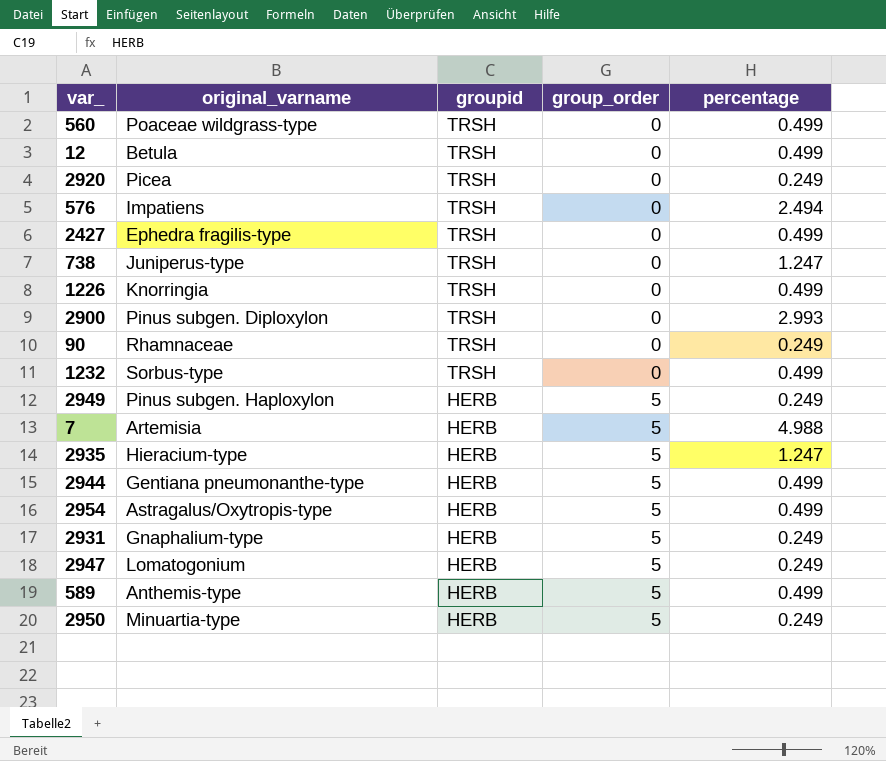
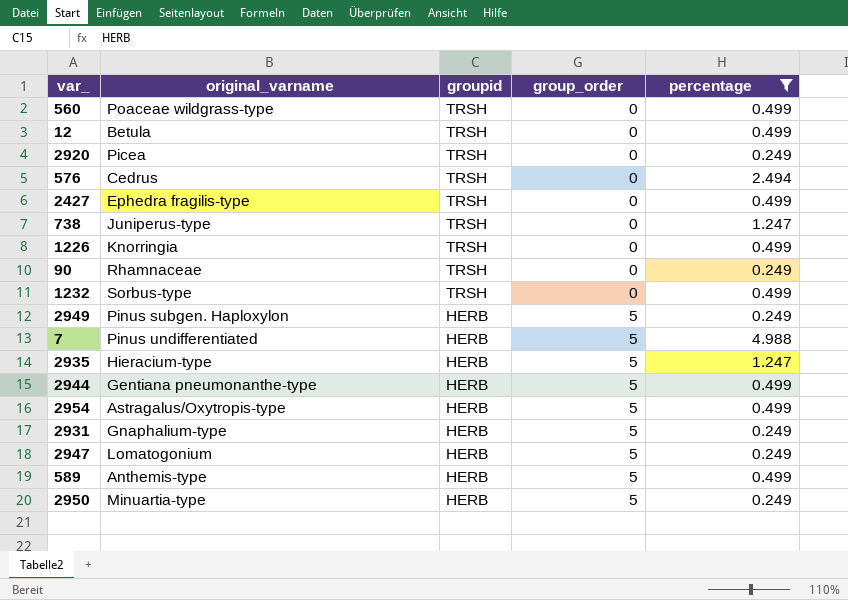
filter: none -> percentage != 2.993
576 | original_varname: Impatiens -> Cedrus
7 | original_varname: Artemisia -> Pinus undifferentiated

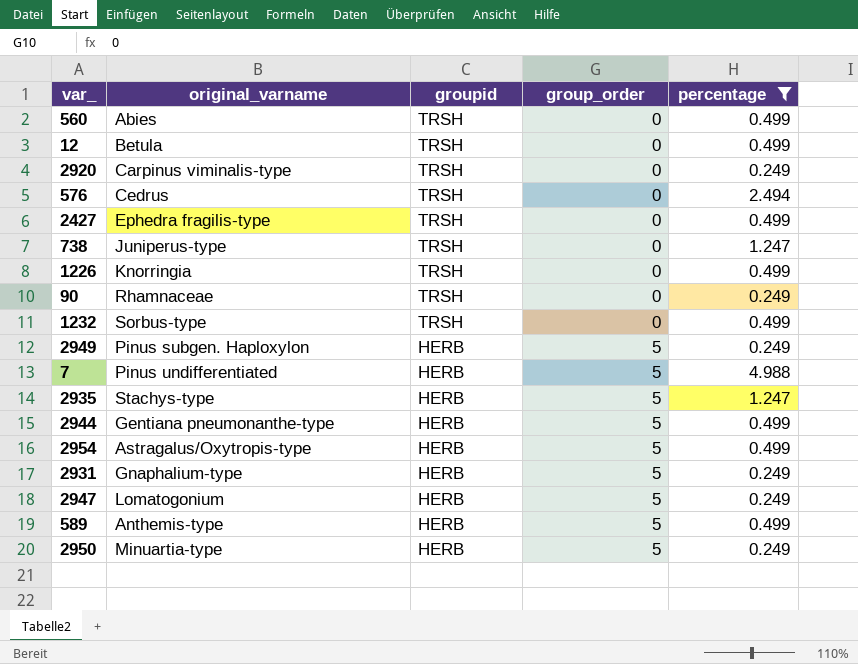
560 | original_varname: Poaceae wildgrass-type -> Abies
2920 | original_varname: Picea -> Carpinus viminalis-type
2935 | original_varname: Hieracium-type -> Stachys-type

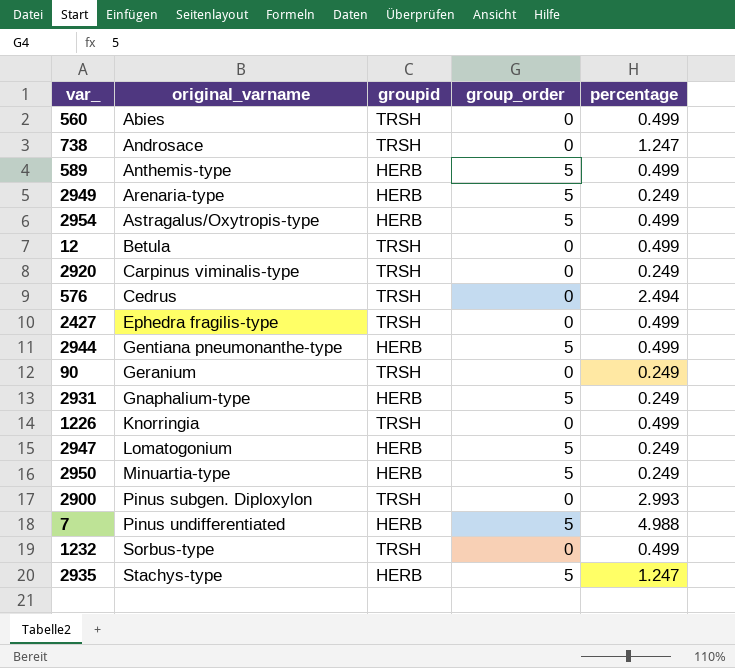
filter: percentage != 2.993 -> none
row order: groupid descending -> original_varname ascending
738 | original_varname: Juniperus-type -> Androsace
2949 | original_varname: Pinus subgen. Haploxylon -> Arenaria-type
90 | original_varname: Rhamnaceae -> Geranium

